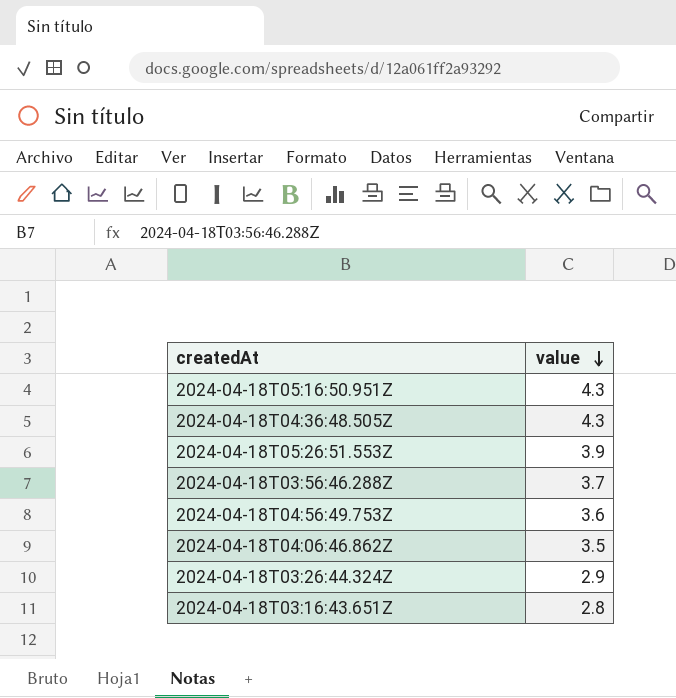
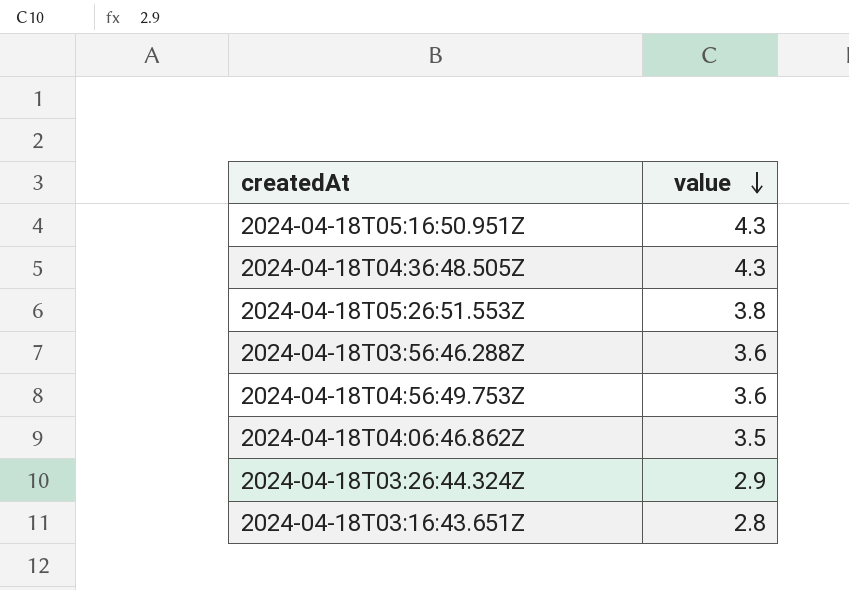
2024-04-18T05:26:51.553Z | value: 3.9 -> 3.8
2024-04-18T03:56:46.288Z | value: 3.7 -> 3.6

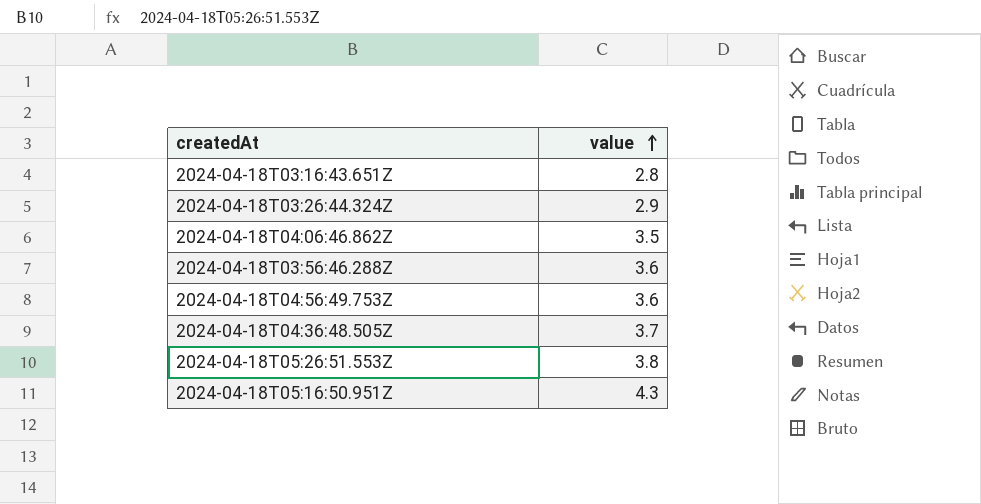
row order: value descending -> value ascending
2024-04-18T04:36:48.505Z | value: 4.3 -> 3.7

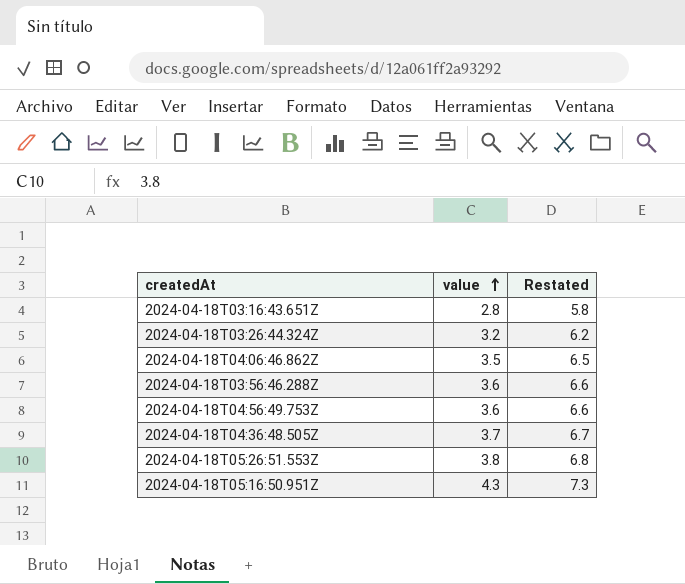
column Restated | formula: none -> [value] + 3
2024-04-18T03:26:44.324Z | value: 2.9 -> 3.2

